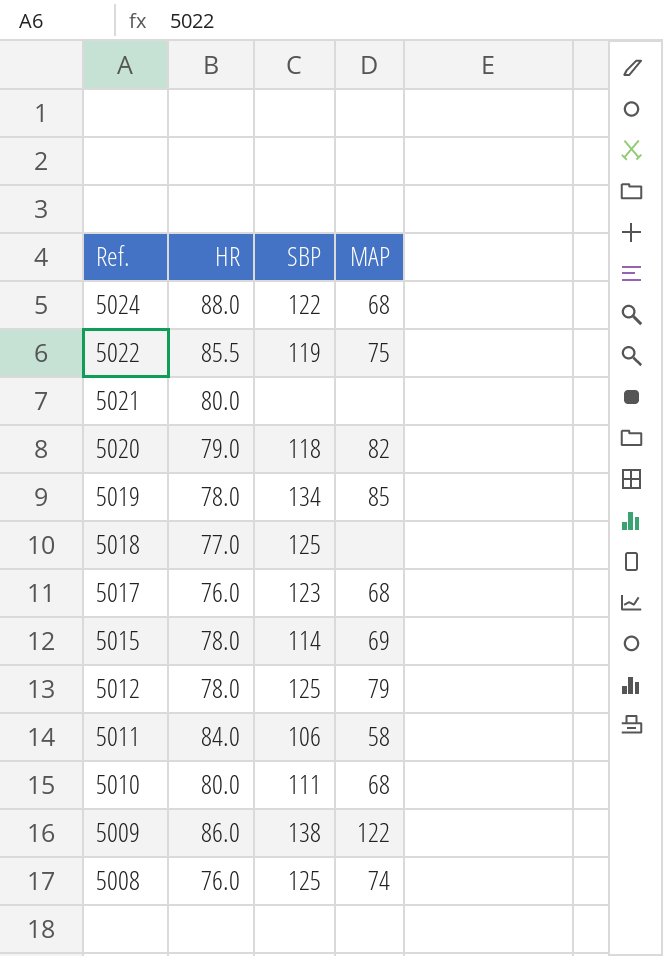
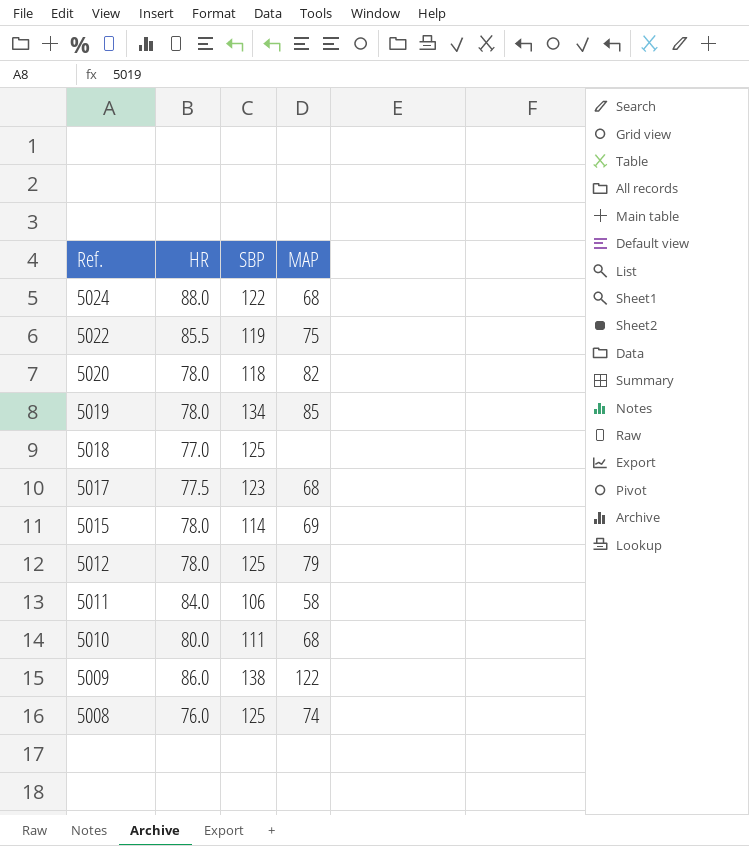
row 5021: 80.0 | none | none -> none
5020 | HR: 79.0 -> 78.0
5017 | HR: 76.0 -> 77.5

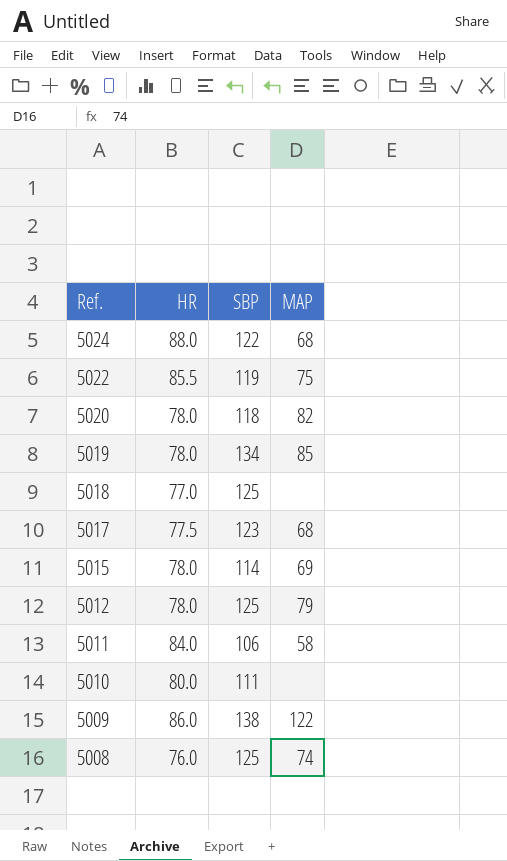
5010 | MAP: 68 -> none

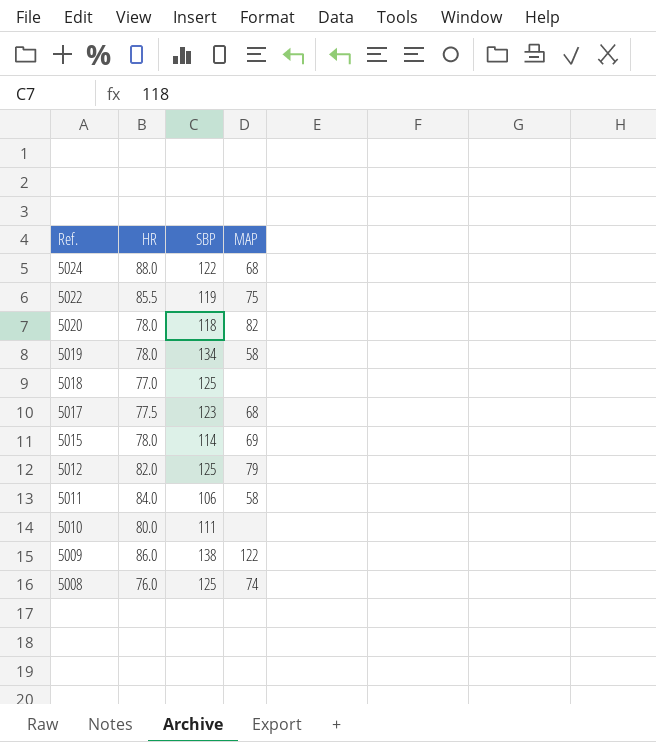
5019 | MAP: 85 -> 58
5012 | HR: 78.0 -> 82.0

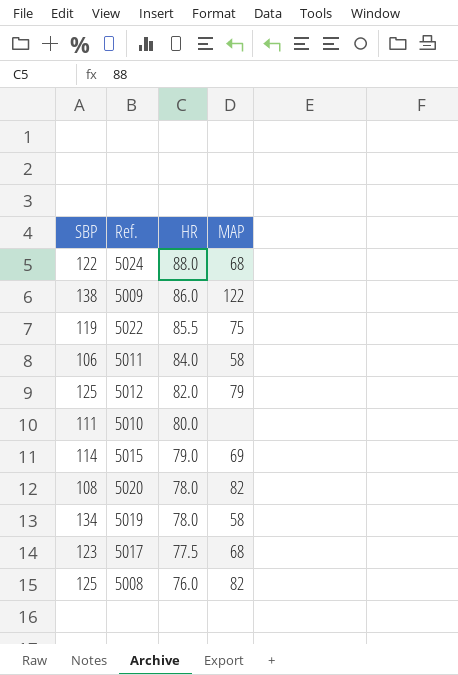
row order: Ref. descending -> HR descending
column SBP | position: 3 -> 1
row 5018: 77.0 | 125 | none -> none
5015 | HR: 78.0 -> 79.0
5020 | SBP: 118 -> 108
5008 | MAP: 74 -> 82

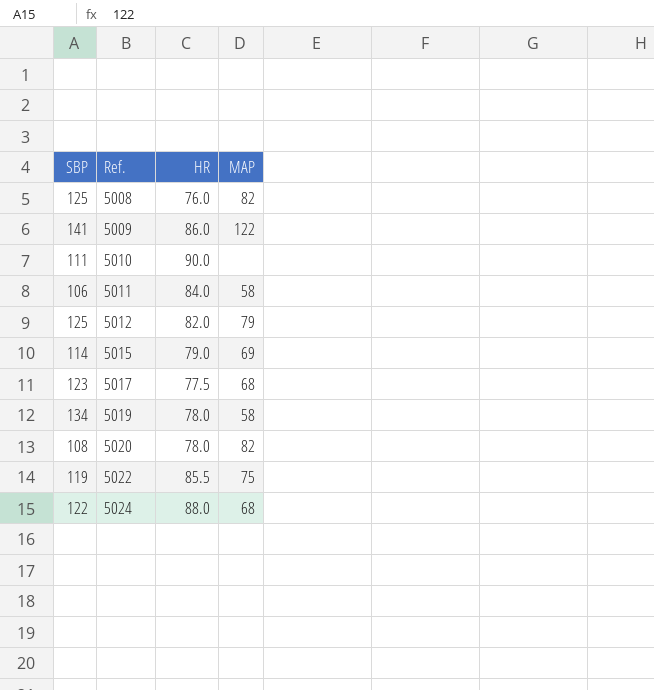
row order: HR descending -> Ref. ascending
5009 | SBP: 138 -> 141
5010 | HR: 80.0 -> 90.0

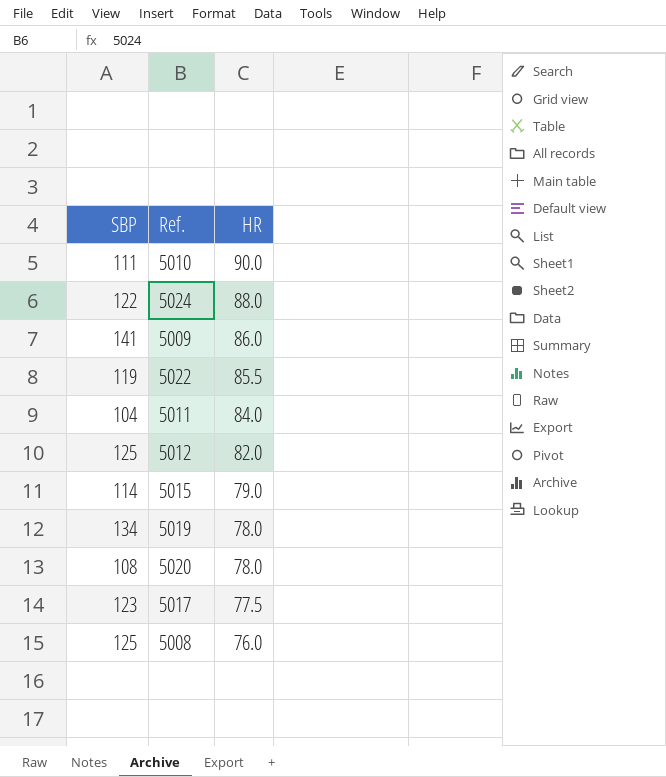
row order: Ref. ascending -> HR descending
column MAP | position: 4 -> none
5011 | SBP: 106 -> 104

